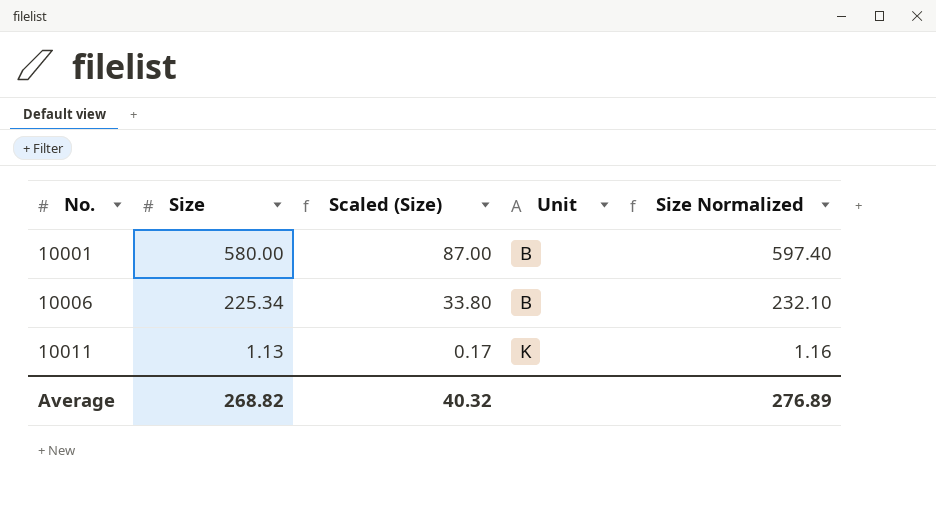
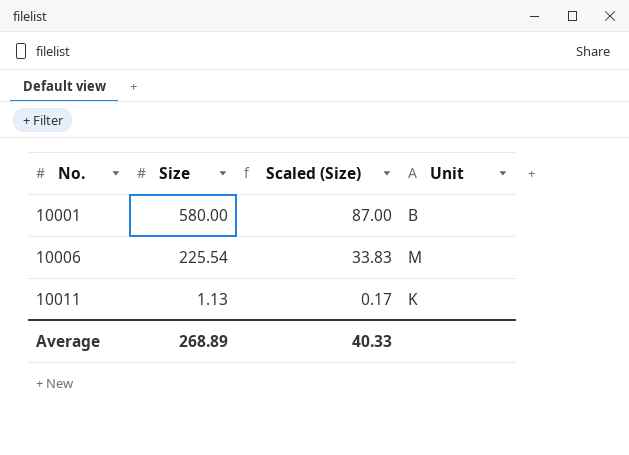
column Size Normalized | formula: [Size] * 1.03 -> none
10006 | Size: 225.34 -> 225.54
10006 | Scaled (Size): 33.80 -> 33.83
10006 | Unit: B -> M
Average | Size: 268.82 -> 268.89
Average | Scaled (Size): 40.32 -> 40.33

